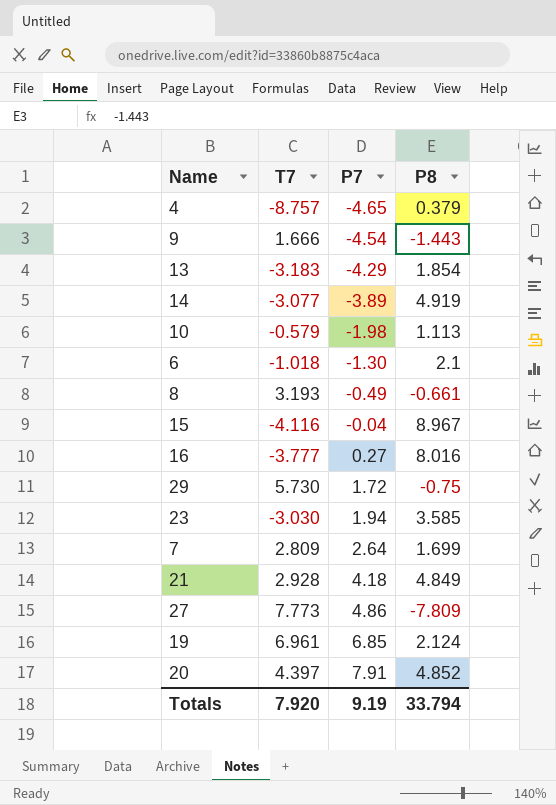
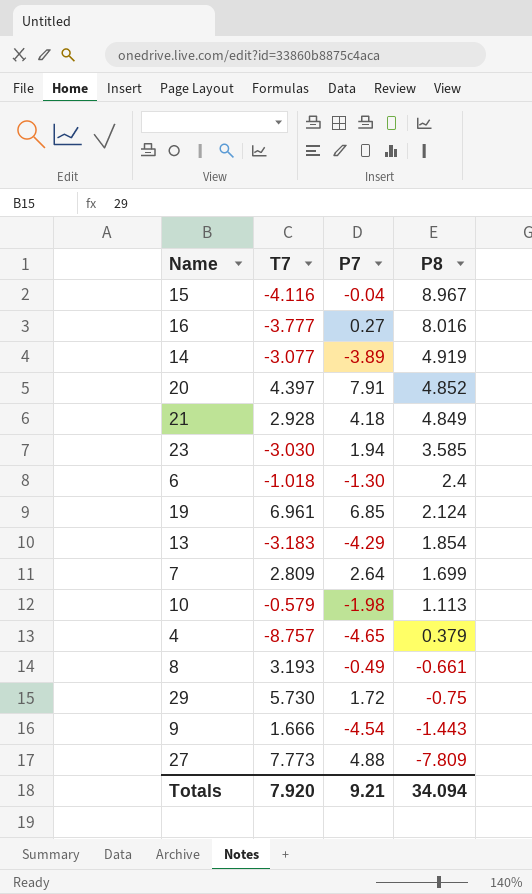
row order: P7 ascending -> P8 descending
6 | P8: 2.1 -> 2.4
27 | P7: 4.86 -> 4.88
Totals | P7: 9.19 -> 9.21
Totals | P8: 33.794 -> 34.094

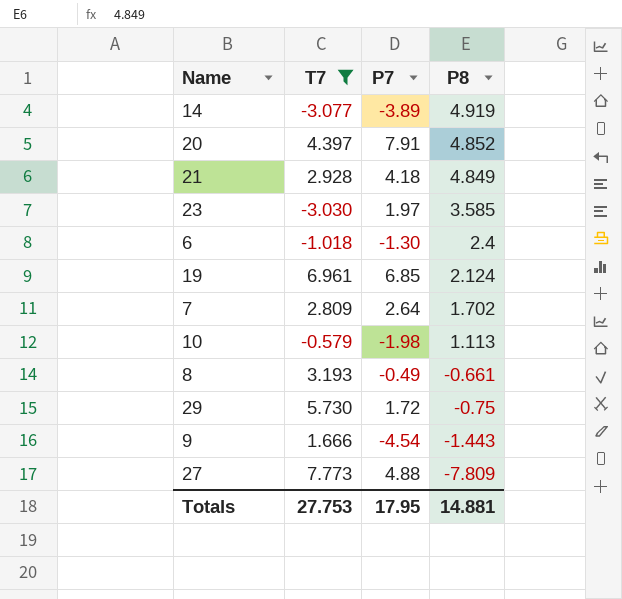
filter: none -> T7 >= -3.077
23 | P7: 1.94 -> 1.97
7 | P8: 1.699 -> 1.702
Totals | T7: 7.920 -> 27.753
Totals | P7: 9.21 -> 17.95
Totals | P8: 34.094 -> 14.881

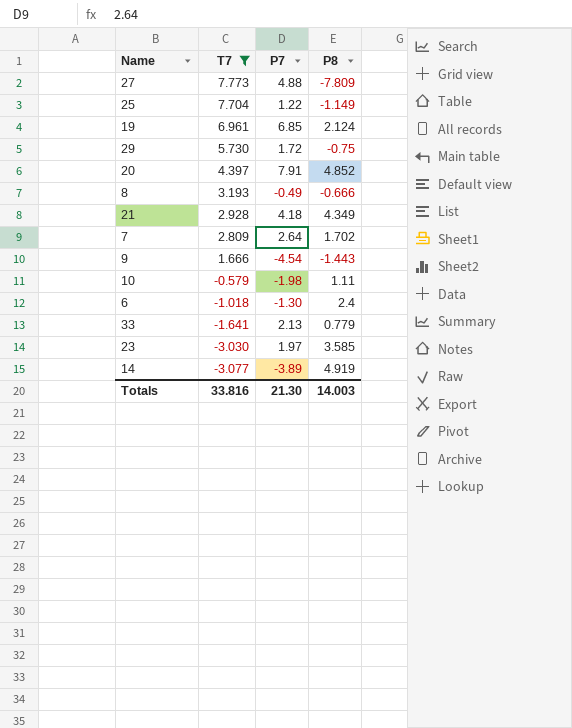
row order: P8 descending -> T7 descending
row 25: none -> 7.704 | 1.22 | -1.149
8 | P8: -0.661 -> -0.666
21 | P8: 4.849 -> 4.349
10 | P8: 1.113 -> 1.11
row 33: none -> -1.641 | 2.13 | 0.779
Totals | T7: 27.753 -> 33.816
Totals | P7: 17.95 -> 21.30
Totals | P8: 14.881 -> 14.003

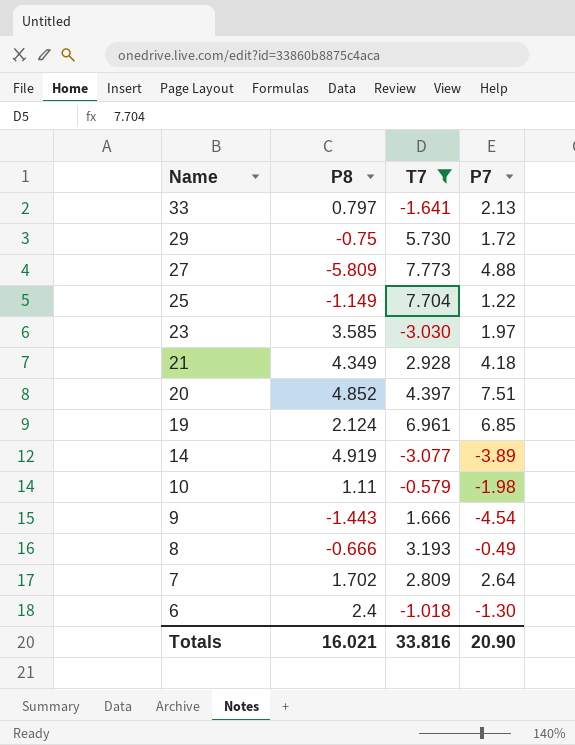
row order: T7 descending -> Name descending
column P8 | position: 4 -> 2
33 | P8: 0.779 -> 0.797
27 | P8: -7.809 -> -5.809
20 | P7: 7.91 -> 7.51
Totals | P8: 14.003 -> 16.021
Totals | P7: 21.30 -> 20.90

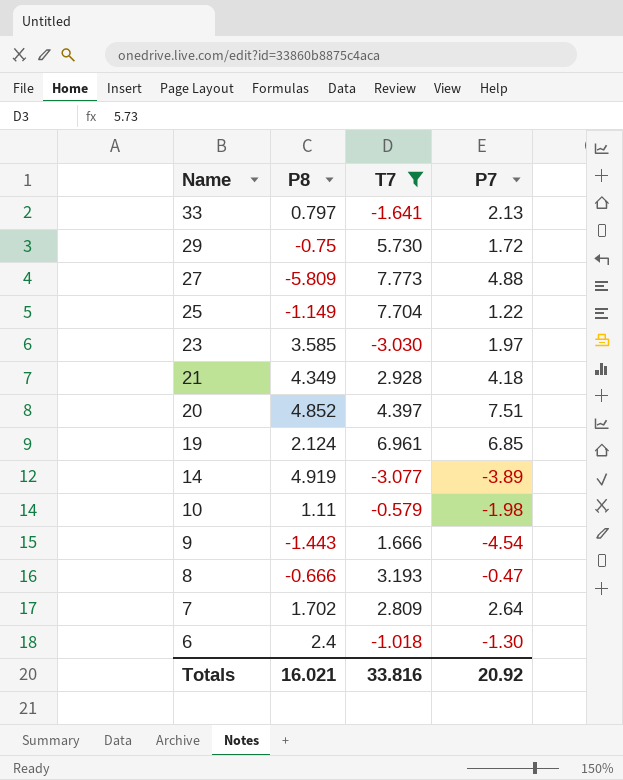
8 | P7: -0.49 -> -0.47
Totals | P7: 20.90 -> 20.92

